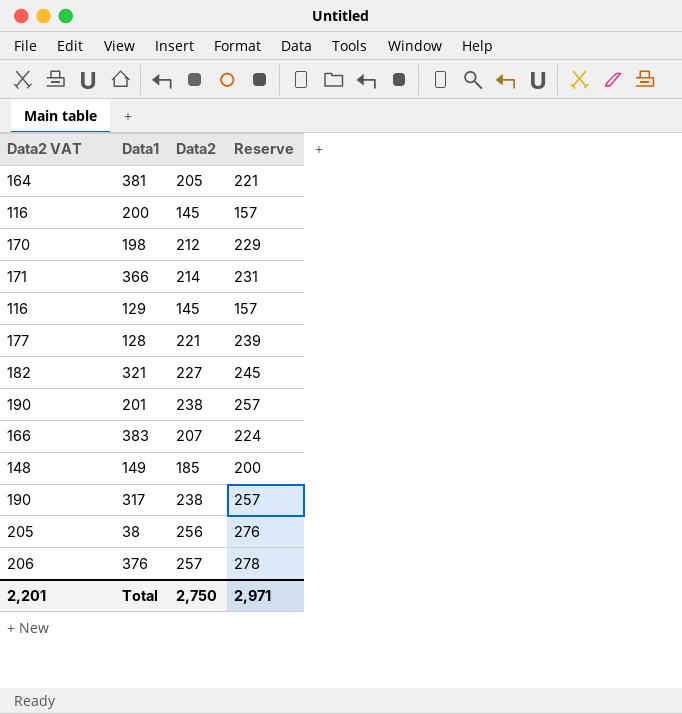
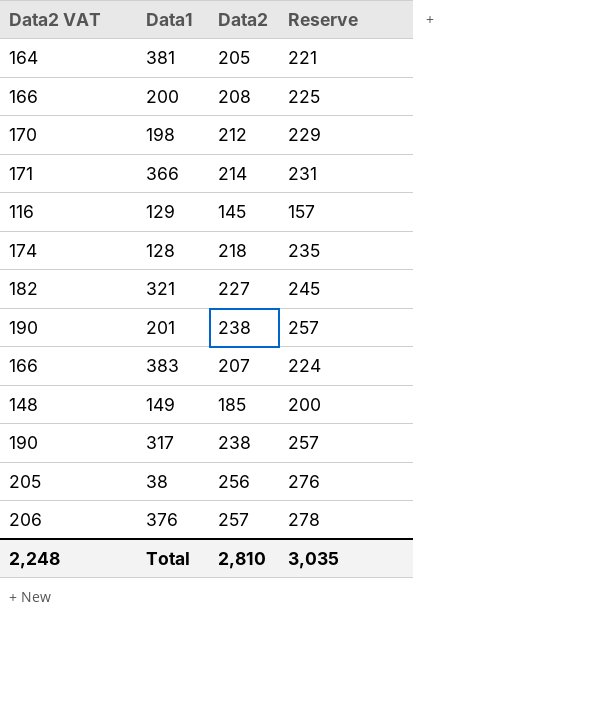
200 | Data2 VAT: 116 -> 166
200 | Data2: 145 -> 208
200 | Reserve: 157 -> 225
128 | Data2 VAT: 177 -> 174
128 | Data2: 221 -> 218
128 | Reserve: 239 -> 235
Total | Data2 VAT: 2,201 -> 2,248
Total | Data2: 2,750 -> 2,810
Total | Reserve: 2,971 -> 3,035

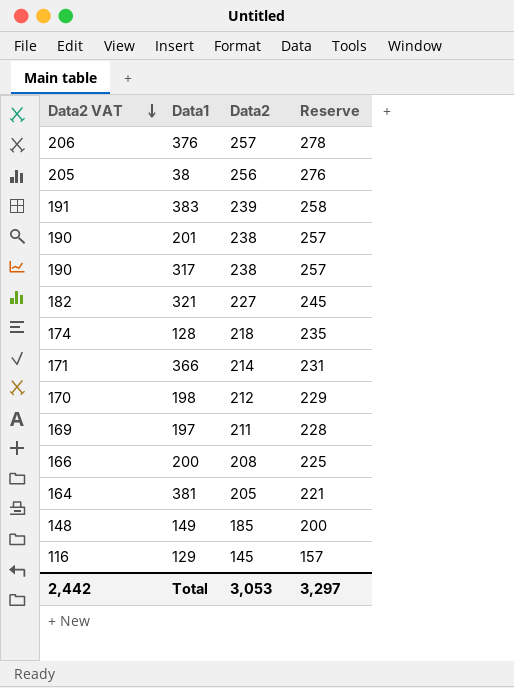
row order: none -> Data2 VAT descending
383 | Data2 VAT: 166 -> 191
383 | Data2: 207 -> 239
383 | Reserve: 224 -> 258
row 197: none -> 169 | 211 | 228
Total | Data2 VAT: 2,248 -> 2,442
Total | Data2: 2,810 -> 3,053
Total | Reserve: 3,035 -> 3,297

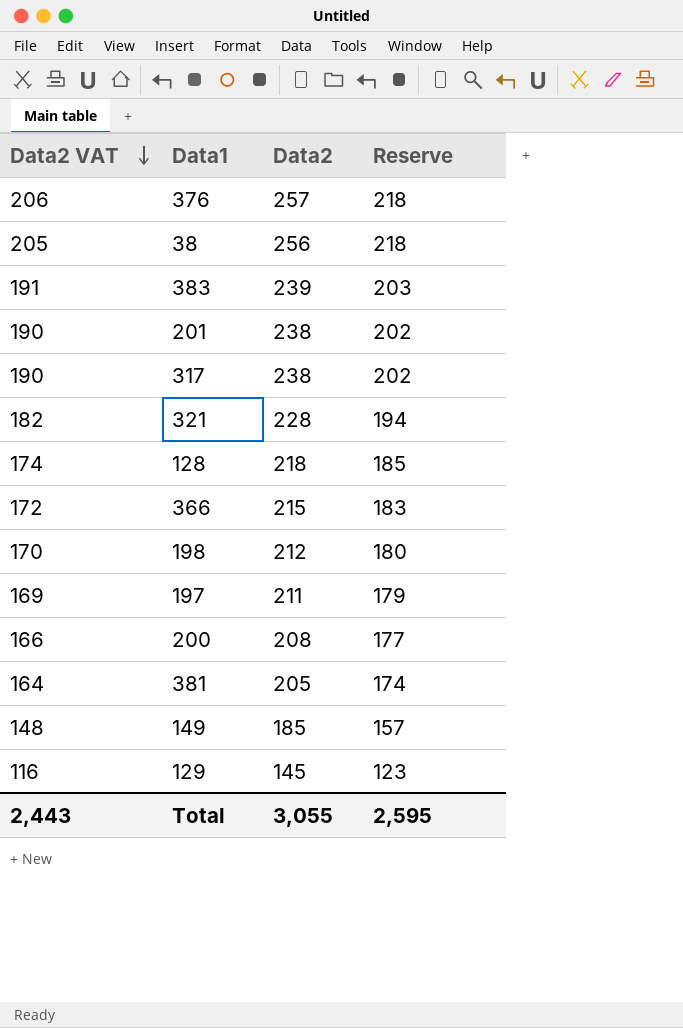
column Reserve | formula: [Data2] * 1.08 -> [Data2] * 0.85
321 | Data2: 227 -> 228
366 | Data2 VAT: 171 -> 172
366 | Data2: 214 -> 215
Total | Data2 VAT: 2,442 -> 2,443
Total | Data2: 3,053 -> 3,055
Total | Reserve: 3,297 -> 2,595

